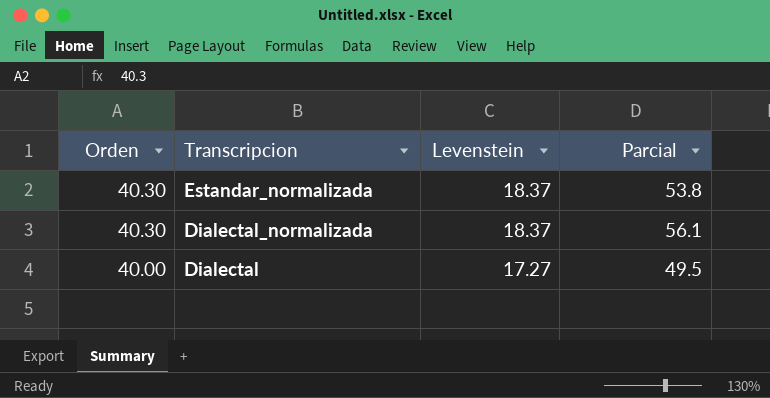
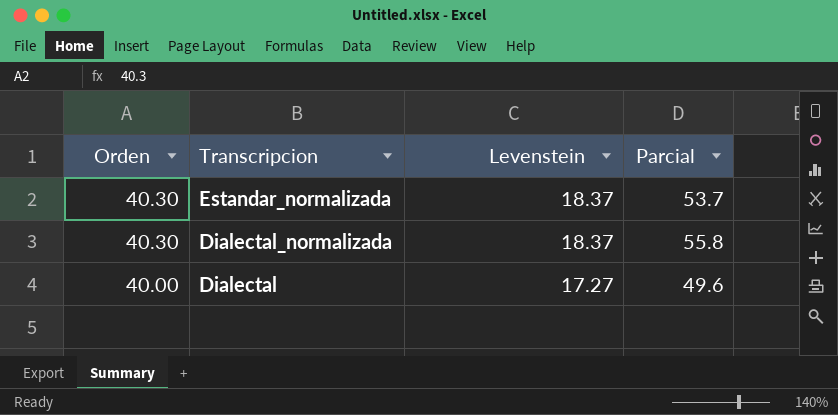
Estandar_normalizada | Parcial: 53.8 -> 53.7
Dialectal_normalizada | Parcial: 56.1 -> 55.8
Dialectal | Parcial: 49.5 -> 49.6

